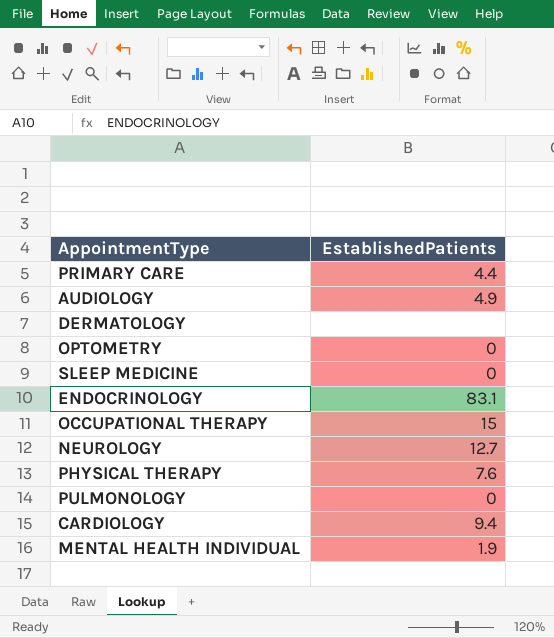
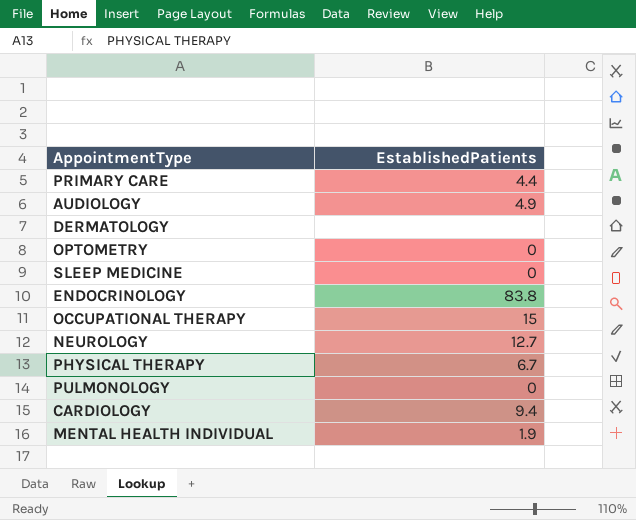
ENDOCRINOLOGY | EstablishedPatients: 83.1 -> 83.8
PHYSICAL THERAPY | EstablishedPatients: 7.6 -> 6.7

